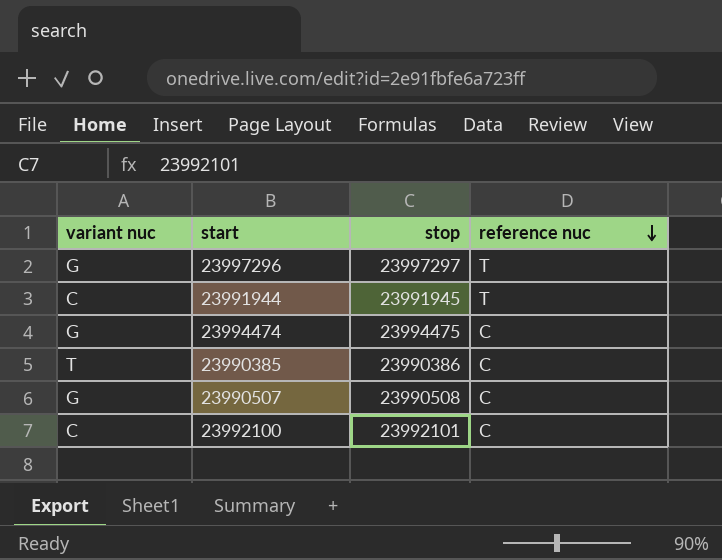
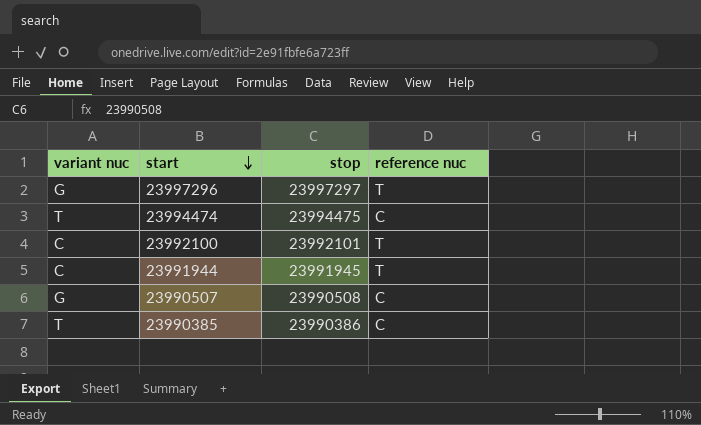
row order: reference nuc descending -> start descending
23994474 | variant nuc: G -> T
23992100 | reference nuc: C -> T

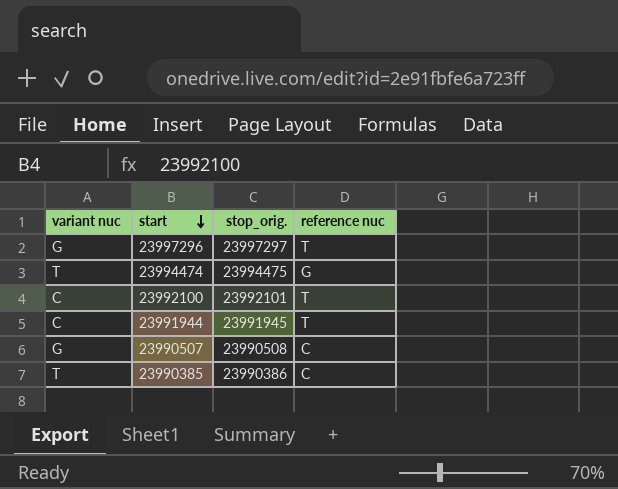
column name: stop -> stop_orig.
23994474 | reference nuc: C -> G

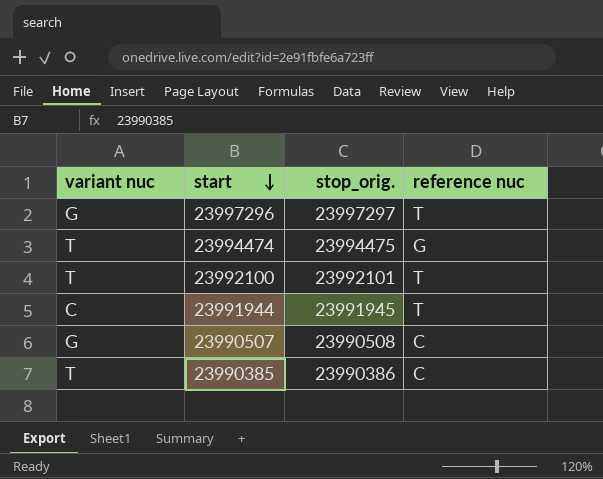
23992100 | variant nuc: C -> T

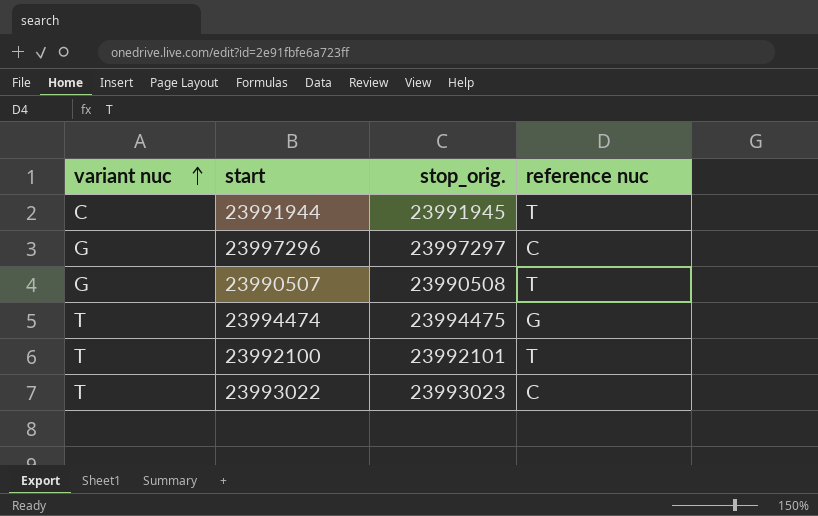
row order: start descending -> variant nuc ascending
row 23990385: T | 23990386 | C -> none
23997296 | reference nuc: T -> C
23990507 | reference nuc: C -> T
row 23993022: none -> T | 23993023 | C

